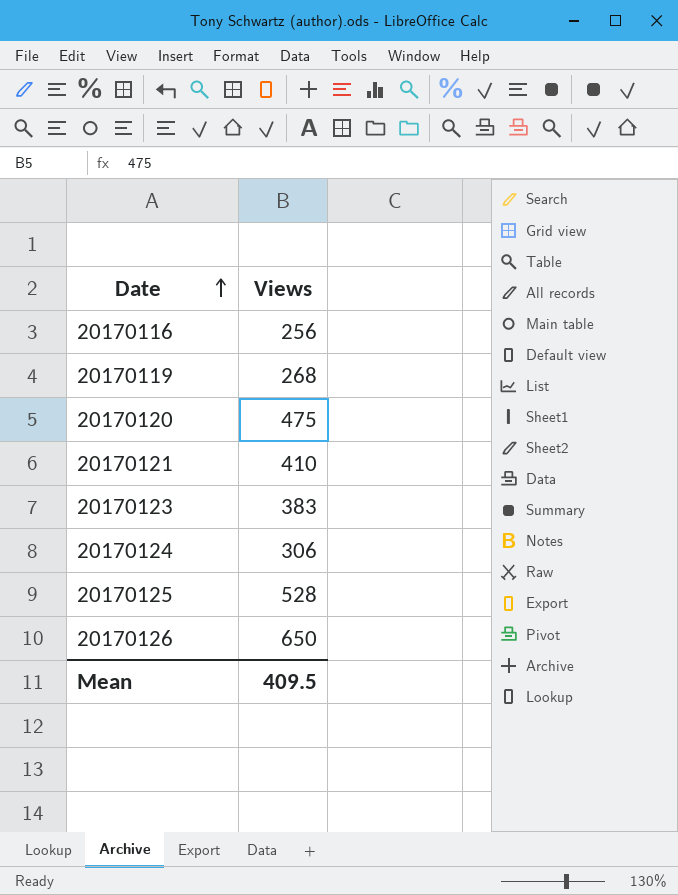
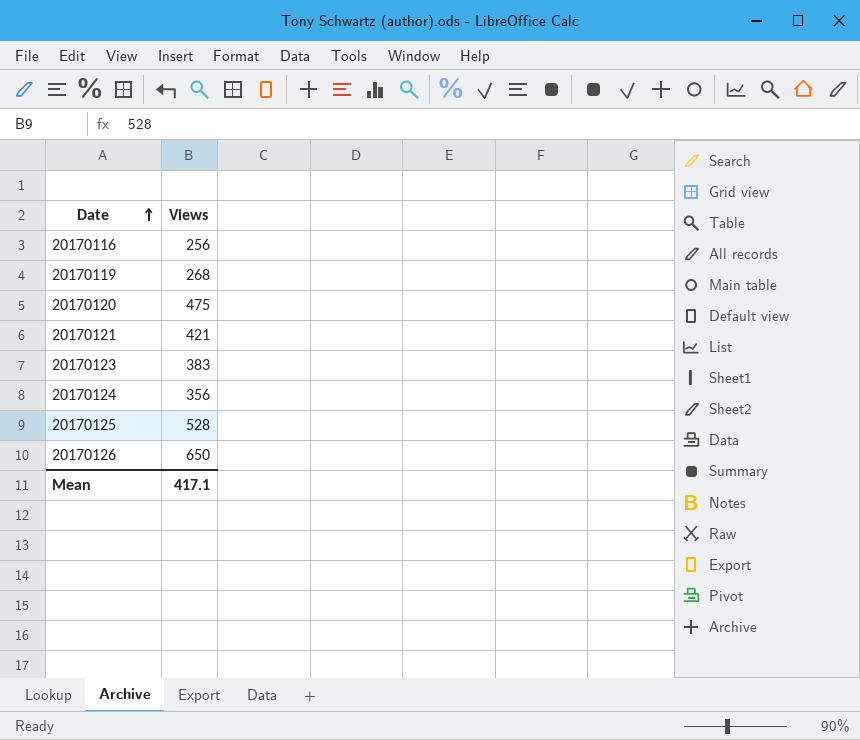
20170121 | Views: 410 -> 421
20170124 | Views: 306 -> 356
Mean | Views: 409.5 -> 417.1

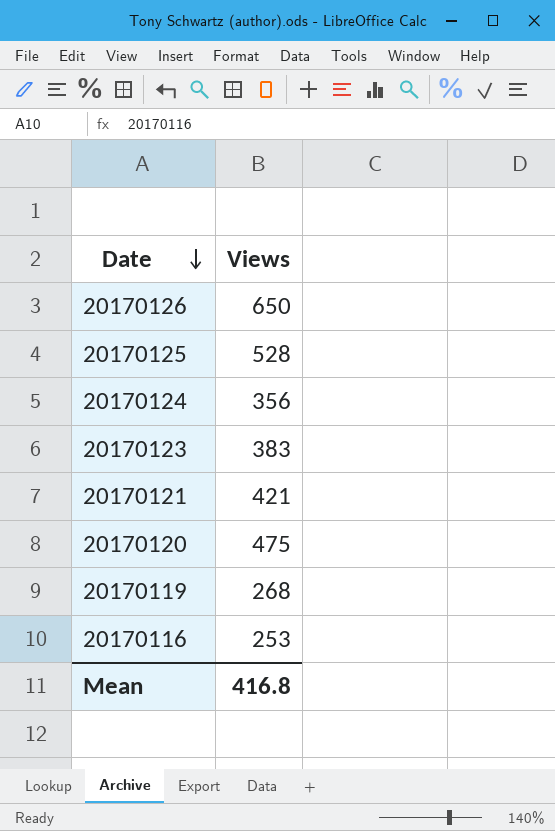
row order: Date ascending -> Date descending
20170116 | Views: 256 -> 253
Mean | Views: 417.1 -> 416.8

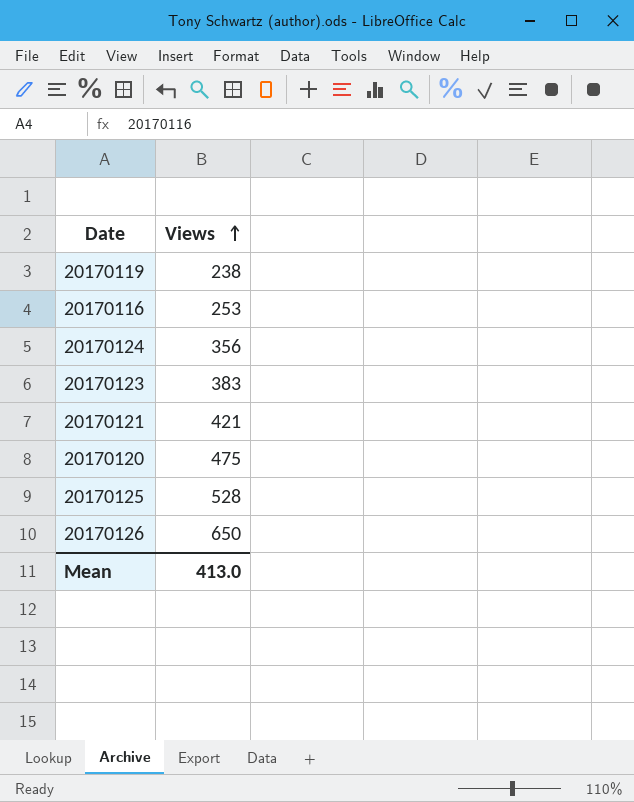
row order: Date descending -> Views ascending
20170119 | Views: 268 -> 238
Mean | Views: 416.8 -> 413.0

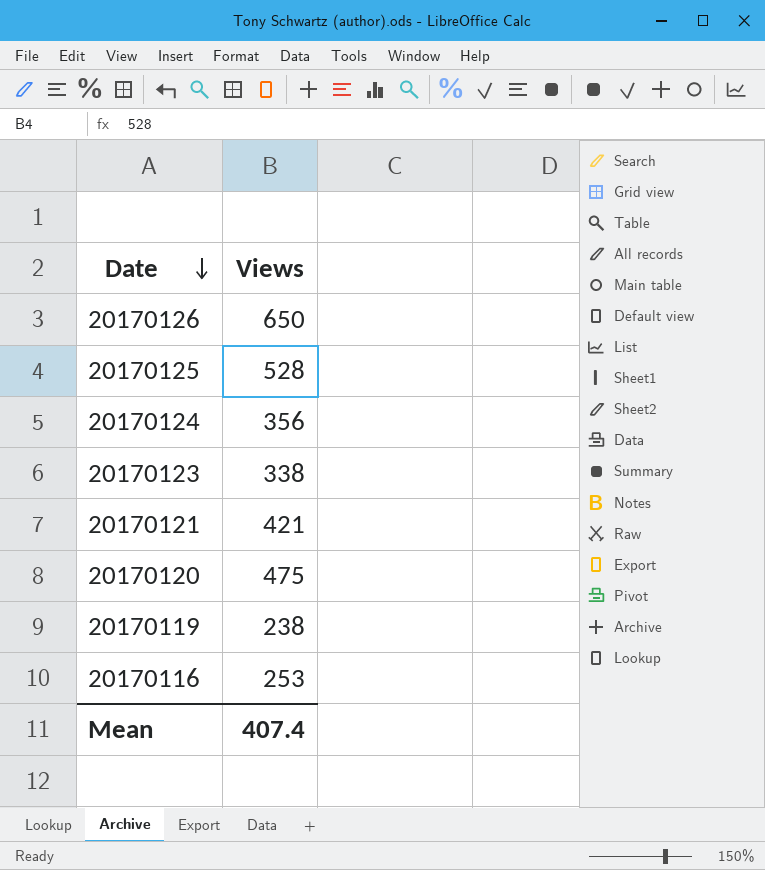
row order: Views ascending -> Date descending
20170123 | Views: 383 -> 338
Mean | Views: 413.0 -> 407.4

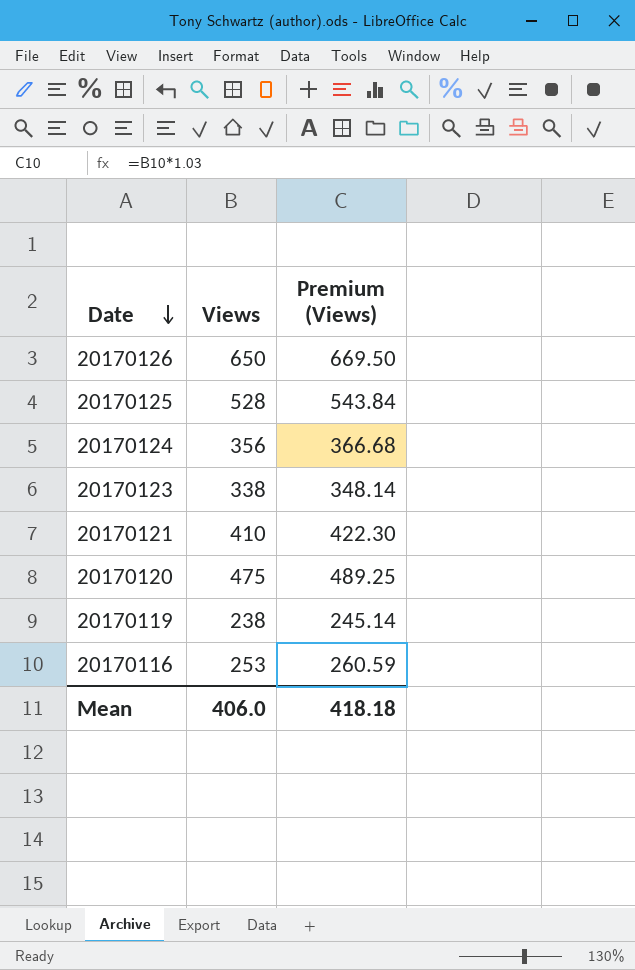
column Premium (Views) | formula: none -> [Views] * 1.03
20170121 | Views: 421 -> 410
Mean | Views: 407.4 -> 406.0

